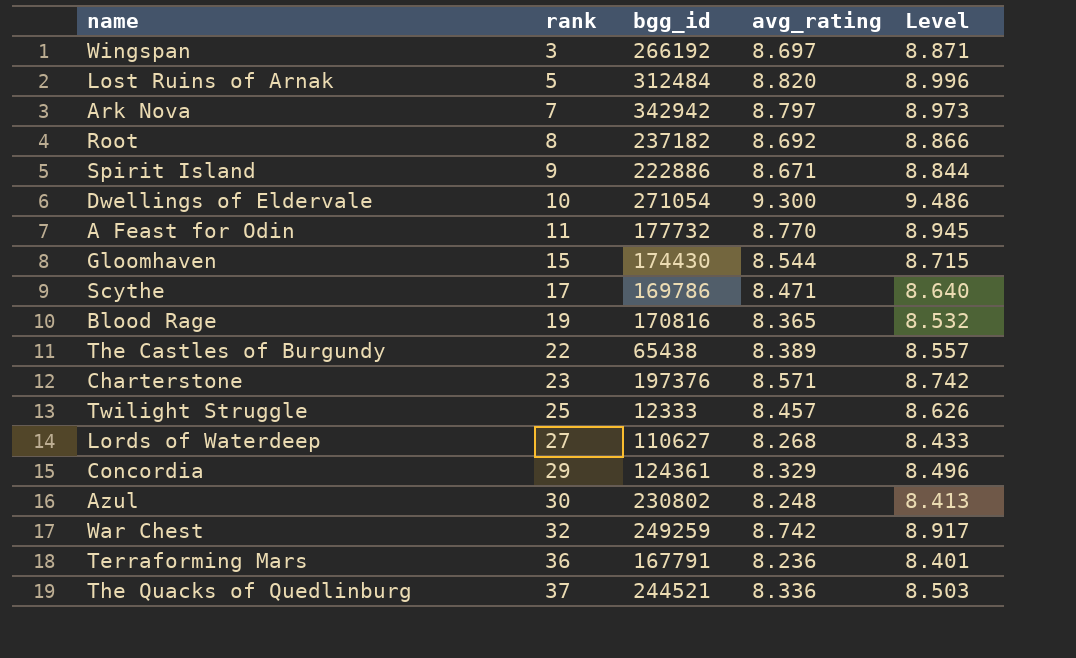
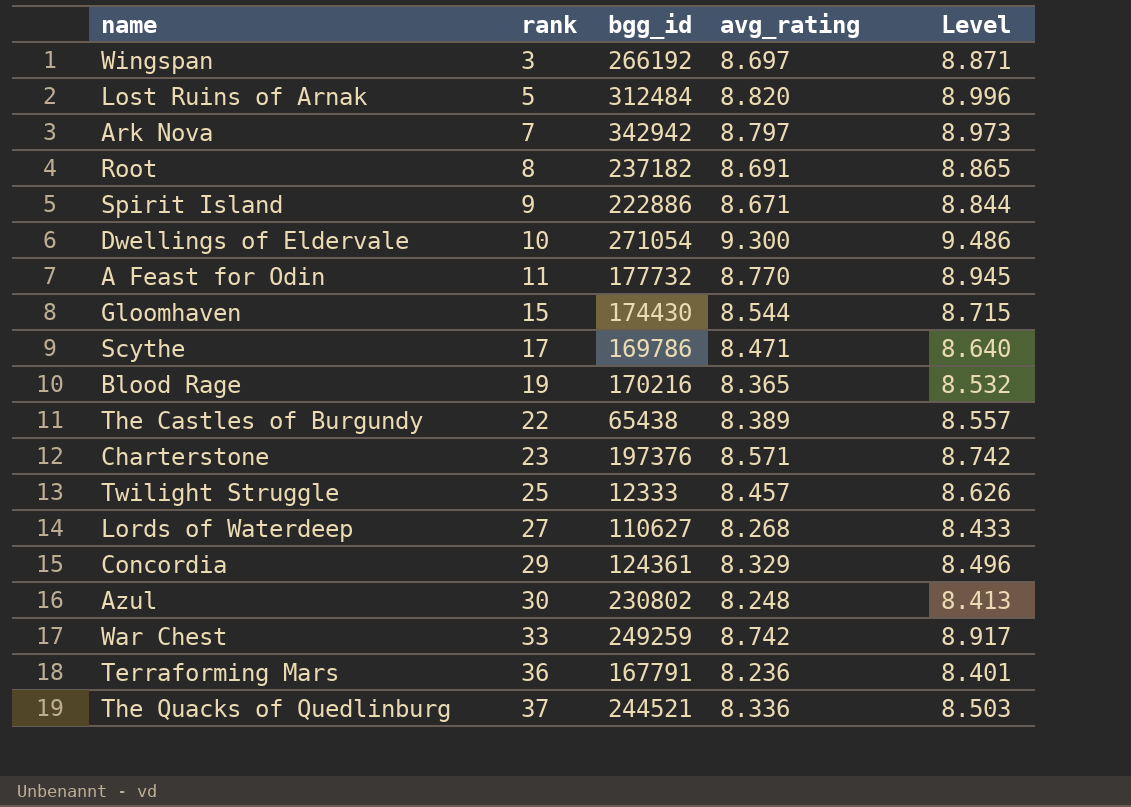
Root | avg_rating: 8.692 -> 8.691
Root | Level: 8.866 -> 8.865
Blood Rage | bgg_id: 170816 -> 170216
War Chest | rank: 32 -> 33

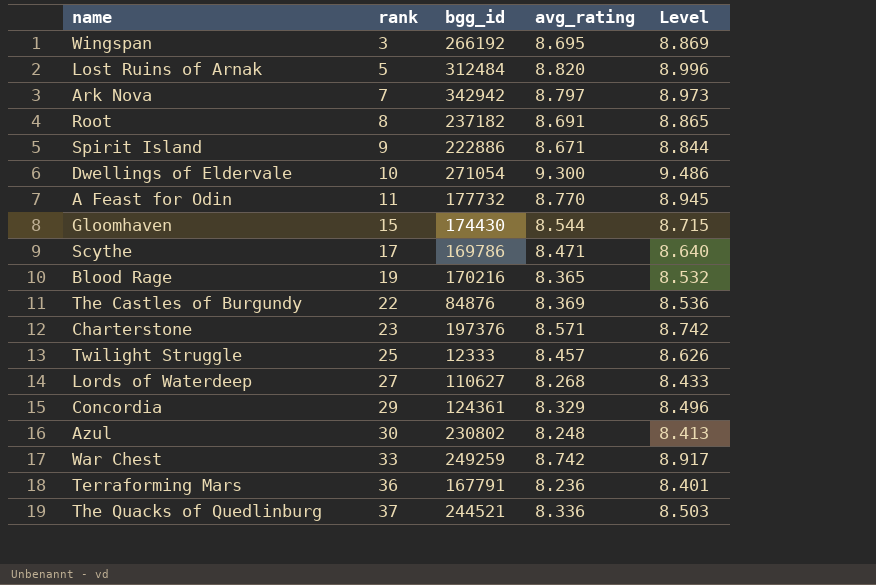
Wingspan | avg_rating: 8.697 -> 8.695
Wingspan | Level: 8.871 -> 8.869
The Castles of Burgundy | bgg_id: 65438 -> 84876
The Castles of Burgundy | avg_rating: 8.389 -> 8.369
The Castles of Burgundy | Level: 8.557 -> 8.536

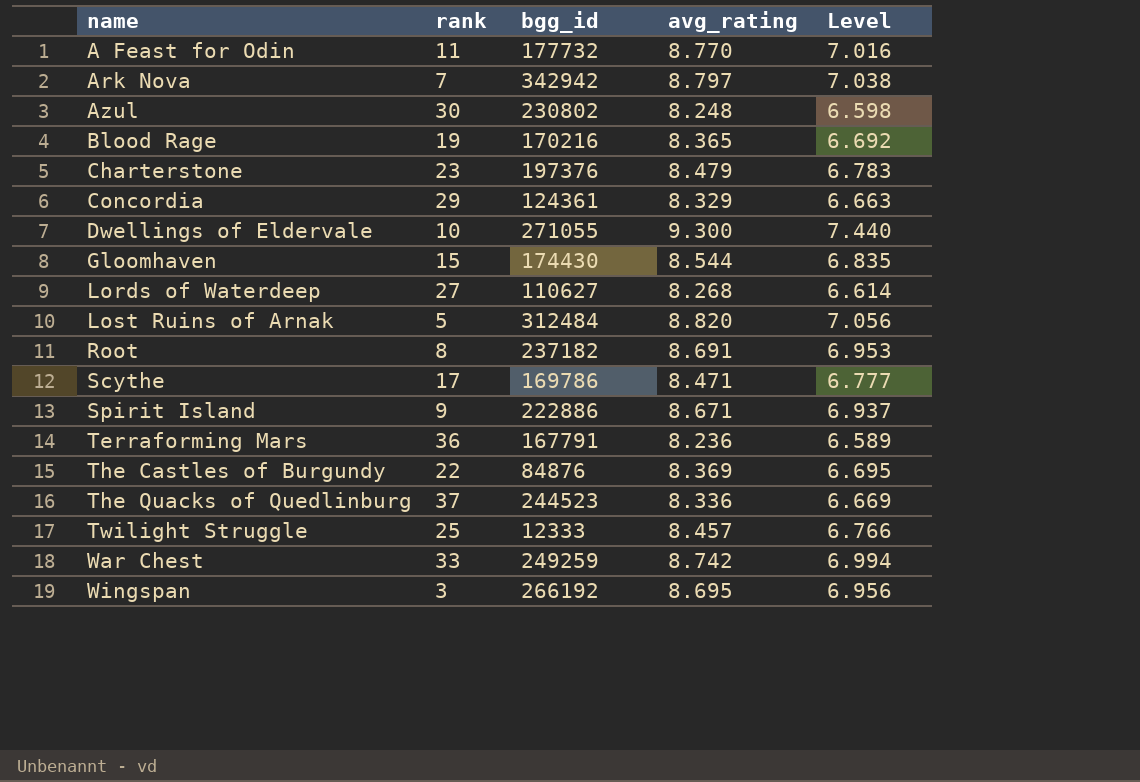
row order: rank ascending -> name ascending
column Level | formula: [avg_rating] * 1.02 -> [avg_rating] * 0.8
Charterstone | avg_rating: 8.571 -> 8.479
Dwellings of Eldervale | bgg_id: 271054 -> 271055
The Quacks of Quedlinburg | bgg_id: 244521 -> 244523

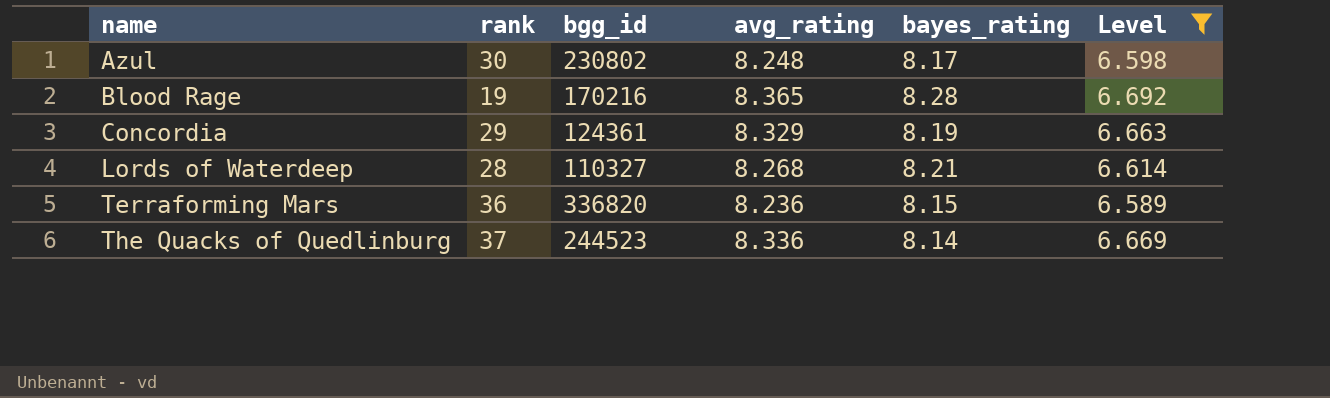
filter: none -> Level <= 6.692
column bayes_rating | position: none -> 5
Lords of Waterdeep | rank: 27 -> 28
Lords of Waterdeep | bgg_id: 110627 -> 110327
Terraforming Mars | bgg_id: 167791 -> 336820

